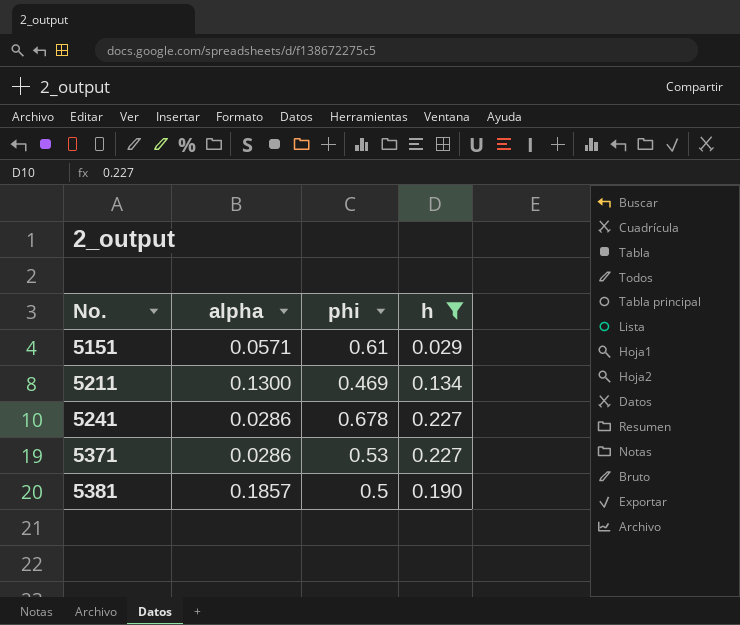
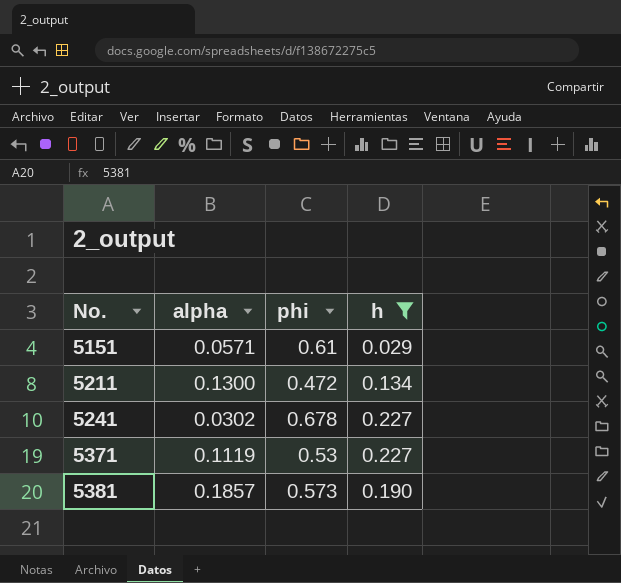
5211 | phi: 0.469 -> 0.472
5241 | alpha: 0.0286 -> 0.0302
5371 | alpha: 0.0286 -> 0.1119
5381 | phi: 0.5 -> 0.573

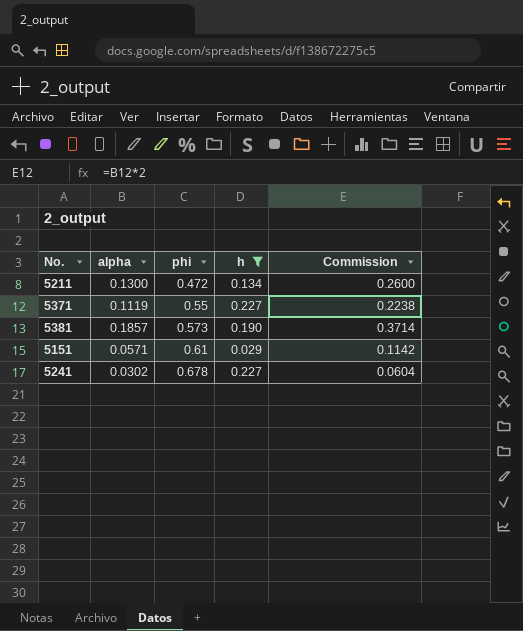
row order: No. ascending -> phi ascending
column Commission | formula: none -> [alpha] * 2
5371 | phi: 0.53 -> 0.55

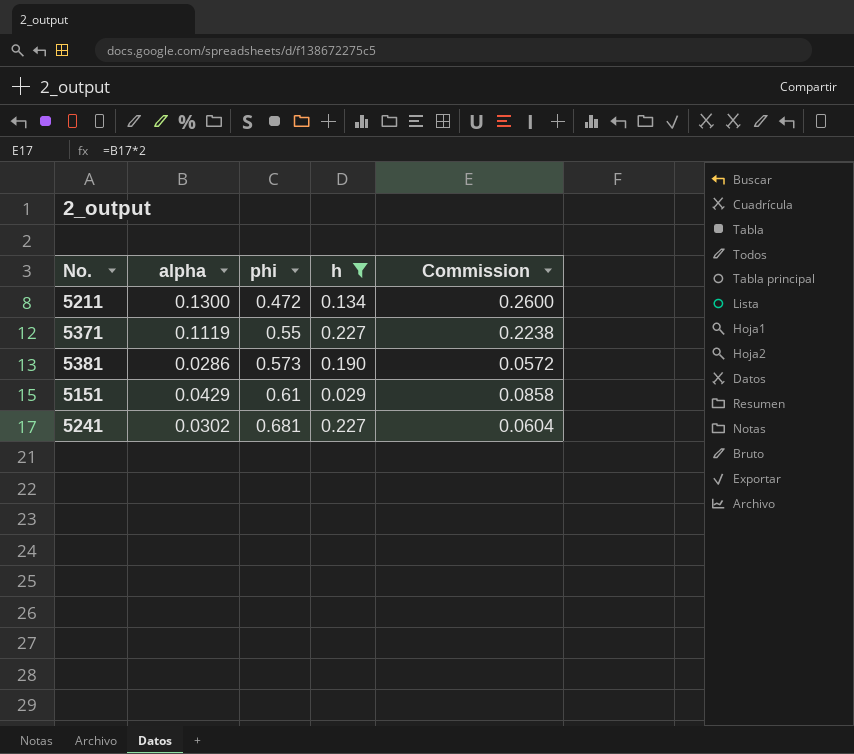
5381 | alpha: 0.1857 -> 0.0286
5381 | Commission: 0.3714 -> 0.0572
5151 | alpha: 0.0571 -> 0.0429
5151 | Commission: 0.1142 -> 0.0858
5241 | phi: 0.678 -> 0.681

